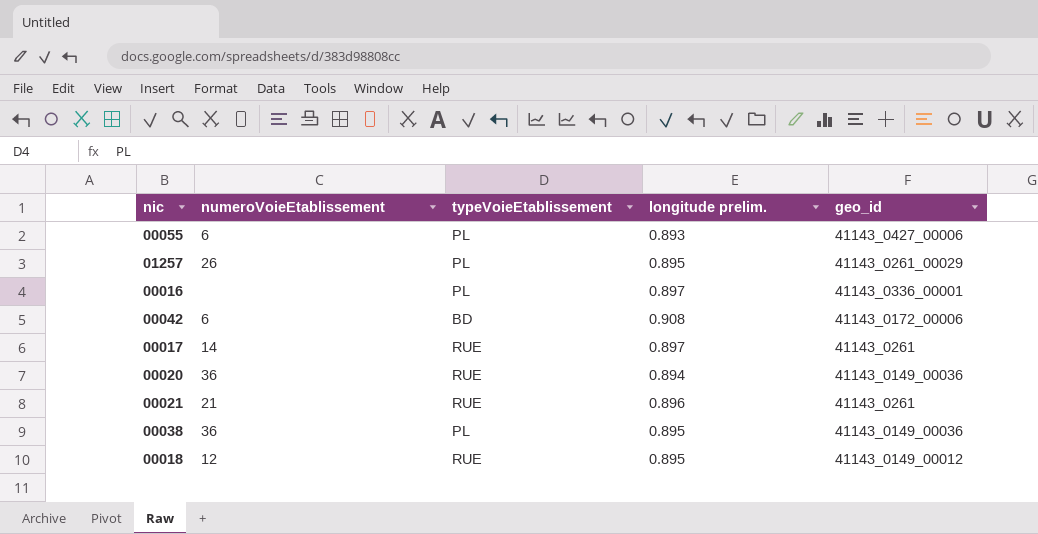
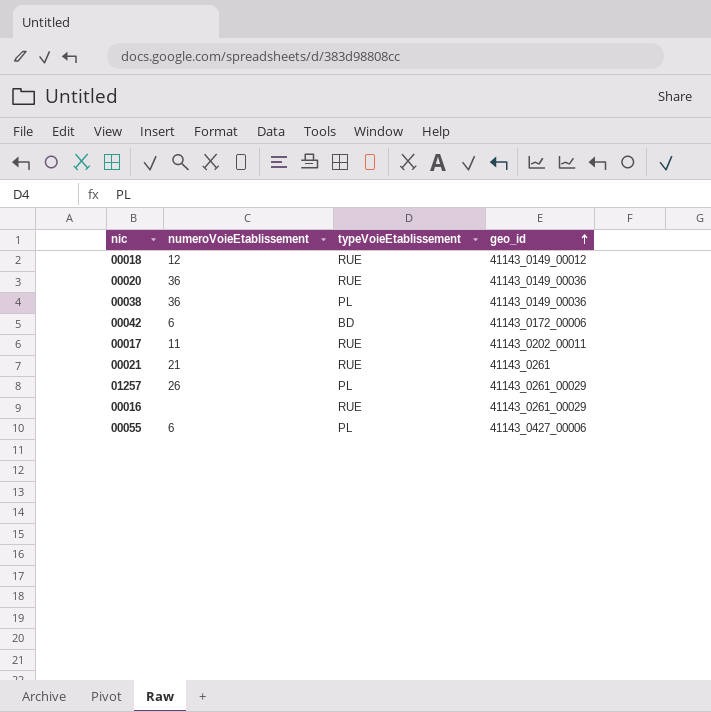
row order: none -> geo_id ascending
column longitude prelim. | position: 4 -> none
00017 | numeroVoieEtablissement: 14 -> 11
00017 | geo_id: 41143_0261 -> 41143_0202_00011
00016 | typeVoieEtablissement: PL -> RUE
00016 | geo_id: 41143_0336_00001 -> 41143_0261_00029

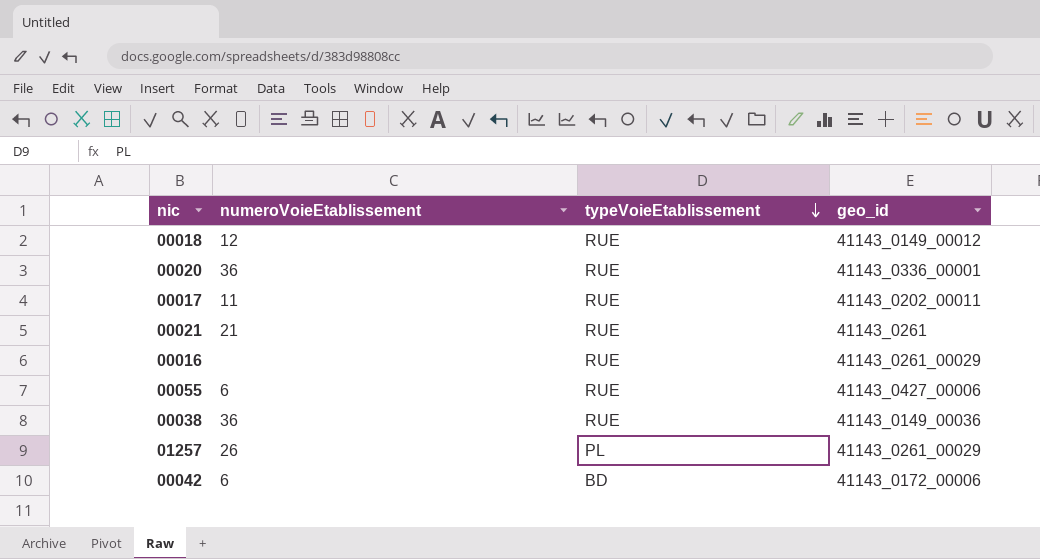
row order: geo_id ascending -> typeVoieEtablissement descending
00020 | geo_id: 41143_0149_00036 -> 41143_0336_00001
00055 | typeVoieEtablissement: PL -> RUE
00038 | typeVoieEtablissement: PL -> RUE

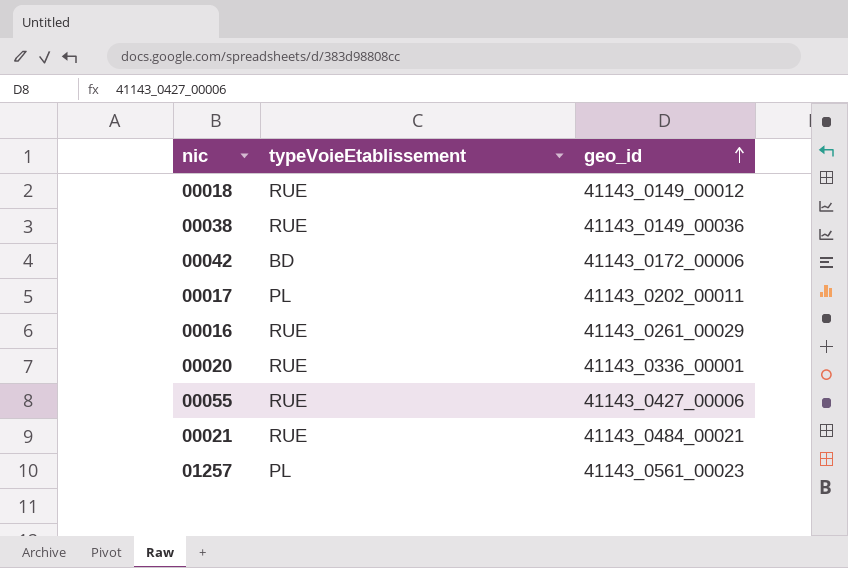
row order: typeVoieEtablissement descending -> geo_id ascending
column numeroVoieEtablissement | position: 2 -> none
00017 | typeVoieEtablissement: RUE -> PL
00021 | geo_id: 41143_0261 -> 41143_0484_00021
01257 | geo_id: 41143_0261_00029 -> 41143_0561_00023

